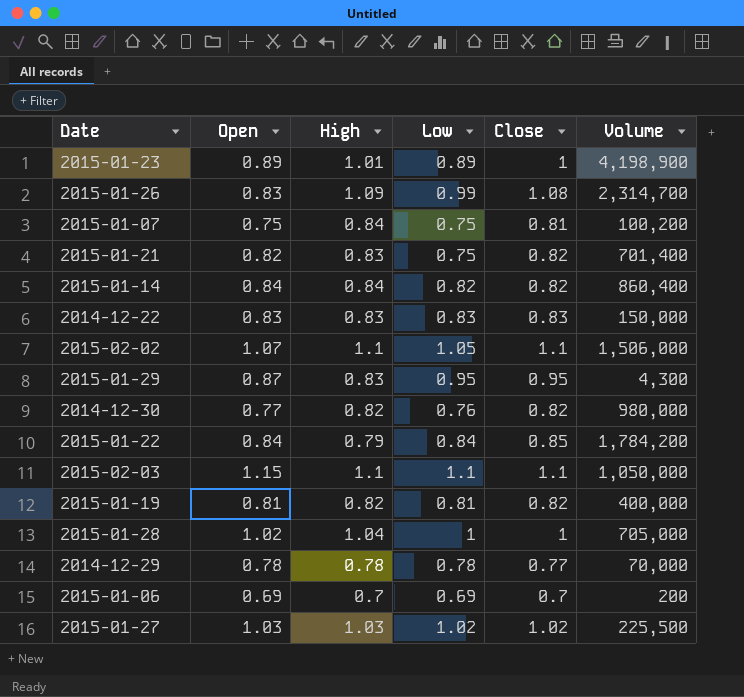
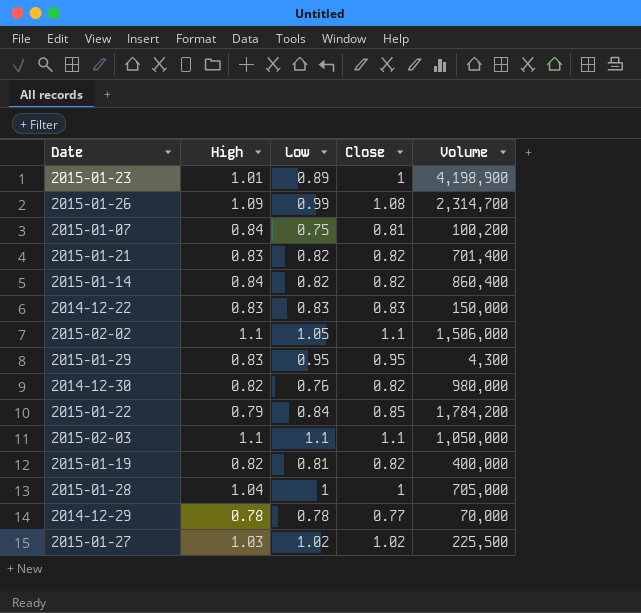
column Open | position: 2 -> none
row 2015-01-06: 0.69 | 0.7 | 0.69 | 0.7 | 200 -> none
2015-01-21 | Low: 0.75 -> 0.82

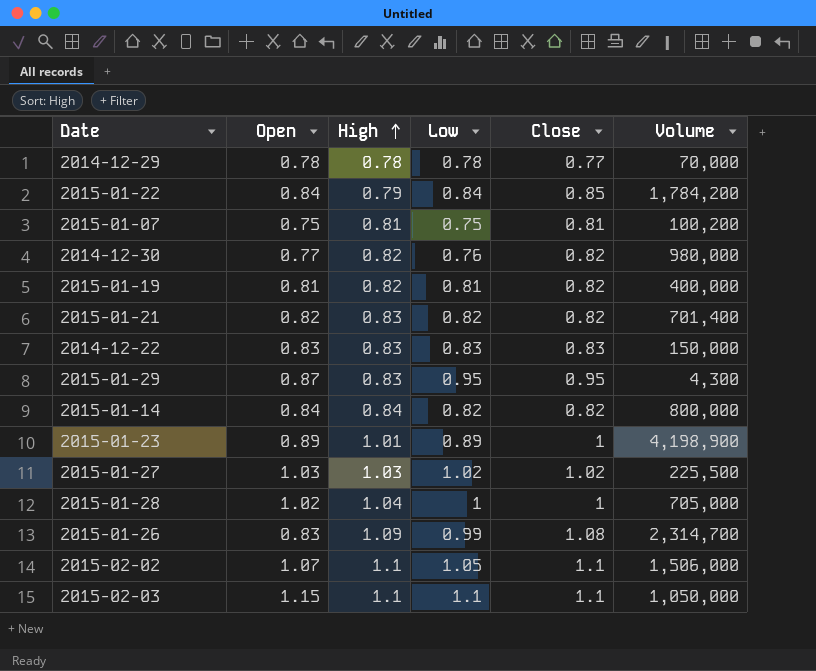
row order: none -> High ascending
column Open | position: none -> 2
2015-01-07 | High: 0.84 -> 0.81
2015-01-14 | Volume: 860,400 -> 800,000

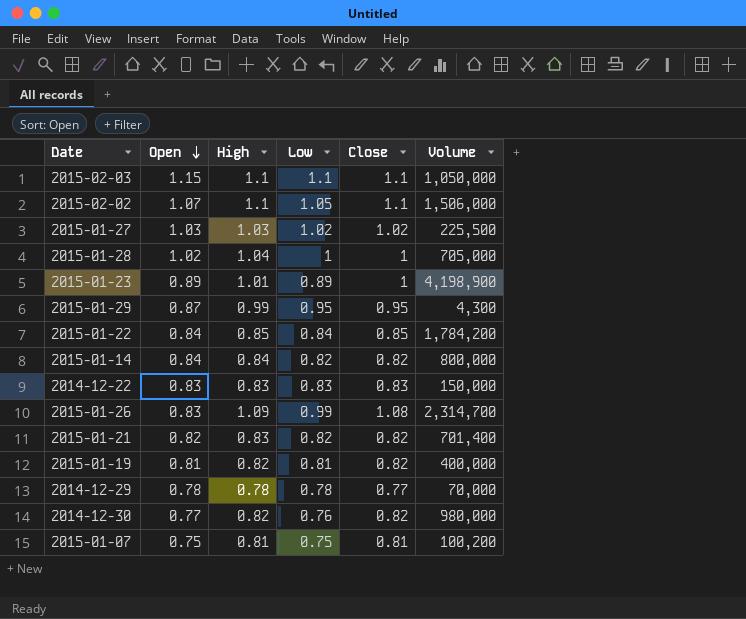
row order: High ascending -> Open descending
2015-01-29 | High: 0.83 -> 0.99
2015-01-22 | High: 0.79 -> 0.85

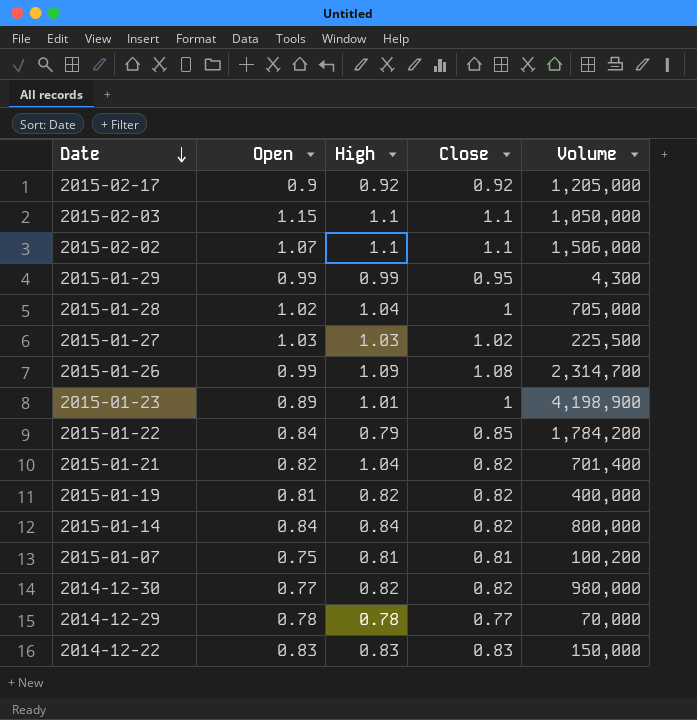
row order: Open descending -> Date descending
column Low | position: 4 -> none
row 2015-02-17: none -> 0.9 | 0.92 | 0.92 | 1,205,000
2015-01-29 | Open: 0.87 -> 0.99
2015-01-26 | Open: 0.83 -> 0.99
2015-01-22 | High: 0.85 -> 0.79
2015-01-21 | High: 0.83 -> 1.04

